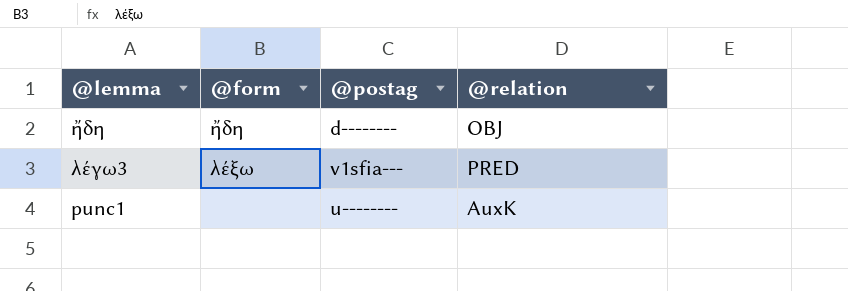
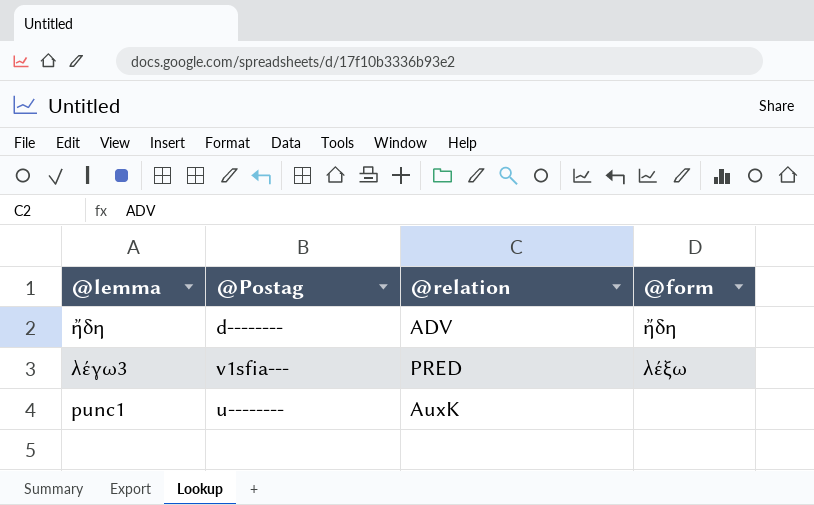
column name: @postag -> @Postag
column @form | position: 2 -> 4
ἤδη | @relation: OBJ -> ADV

